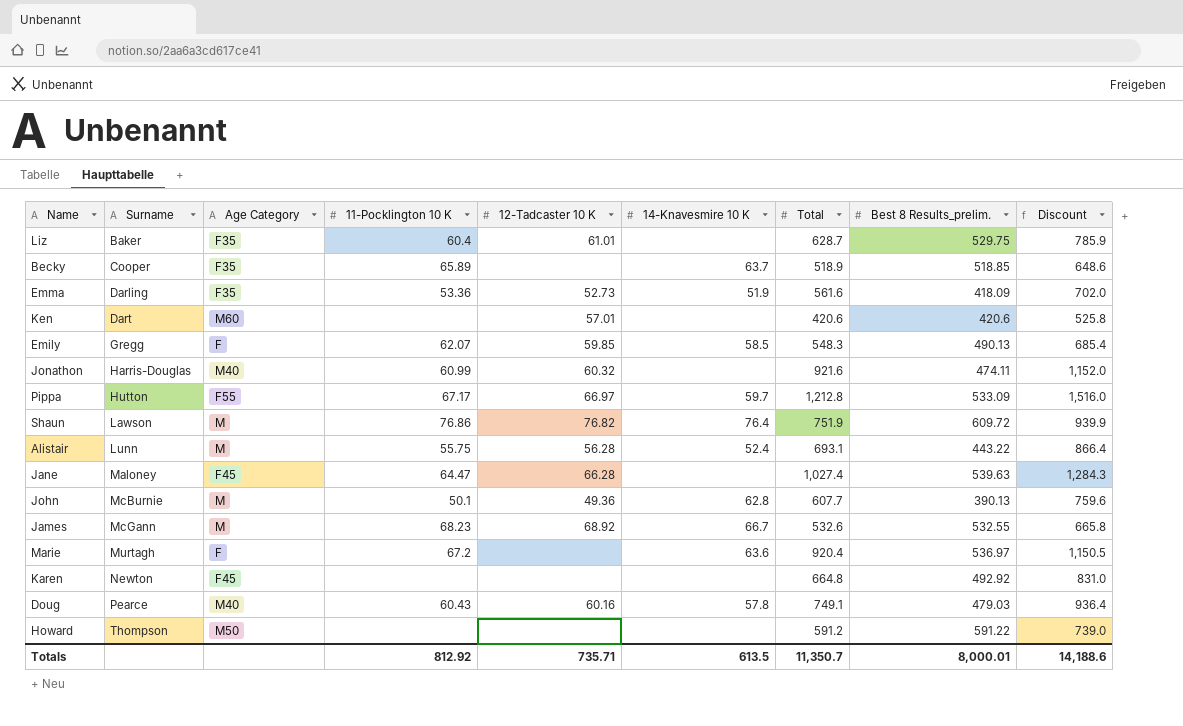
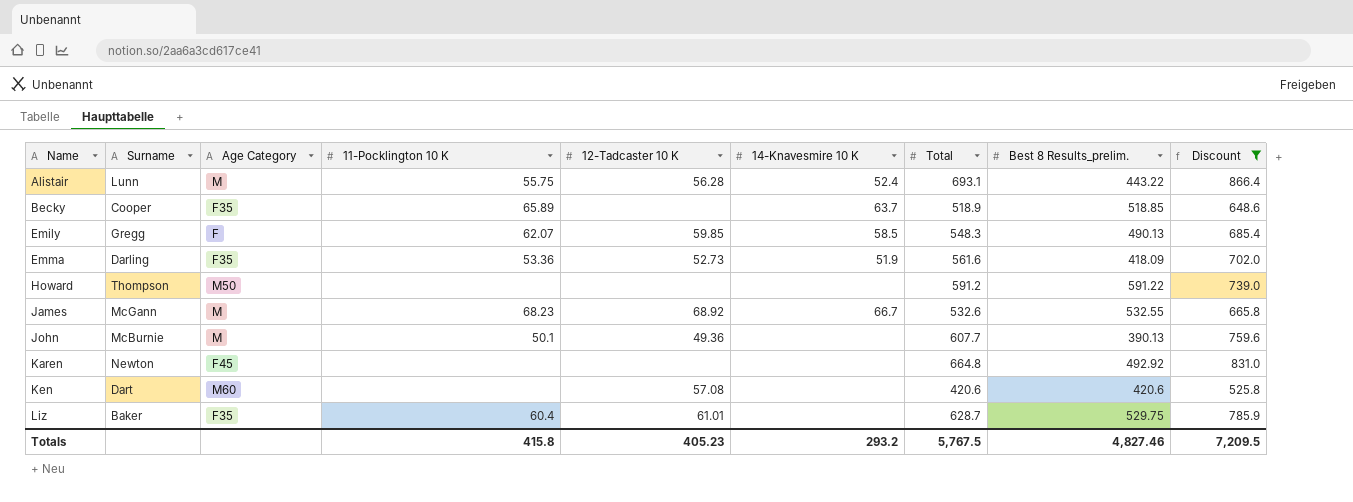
filter: none -> Discount <= 866.4
row order: Surname ascending -> Name ascending
John | 14-Knavesmire 10 K: 62.8 -> none
Ken | 12-Tadcaster 10 K: 57.01 -> 57.08
Totals | 11-Pocklington 10 K: 812.92 -> 415.8
Totals | 12-Tadcaster 10 K: 735.71 -> 405.23
Totals | 14-Knavesmire 10 K: 613.5 -> 293.2
Totals | Total: 11,350.7 -> 5,767.5
Totals | Best 8 Results_prelim.: 8,000.01 -> 4,827.46
Totals | Discount: 14,188.6 -> 7,209.5

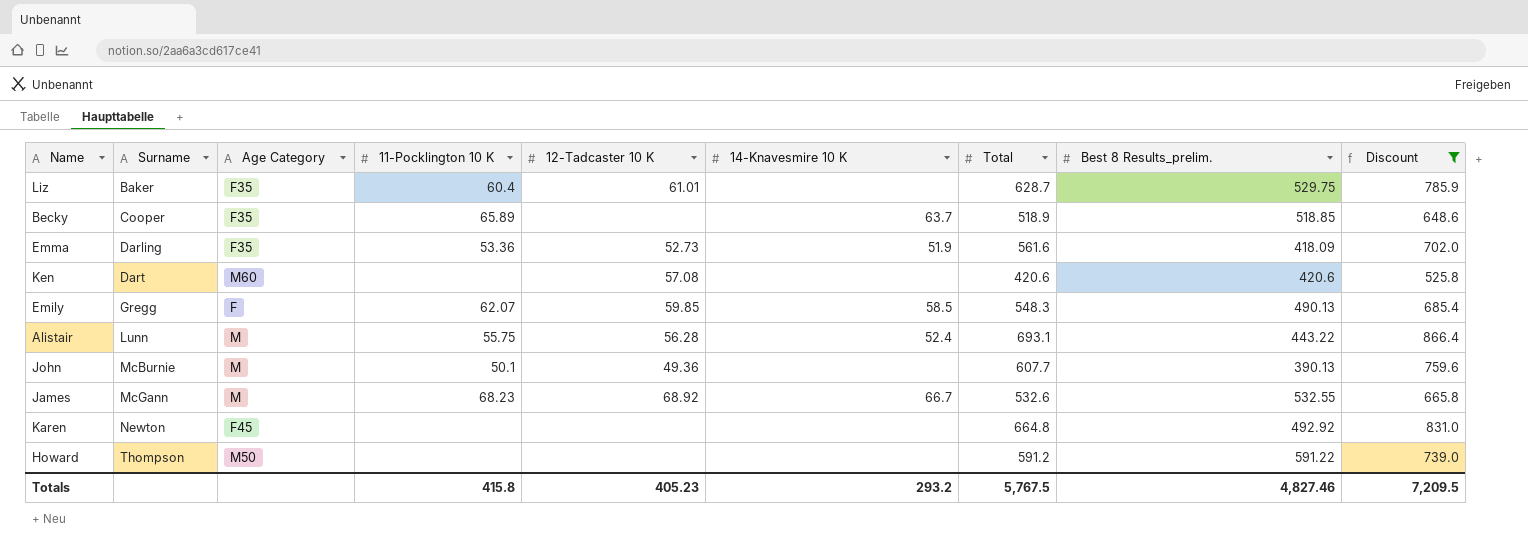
row order: Name ascending -> Surname ascending

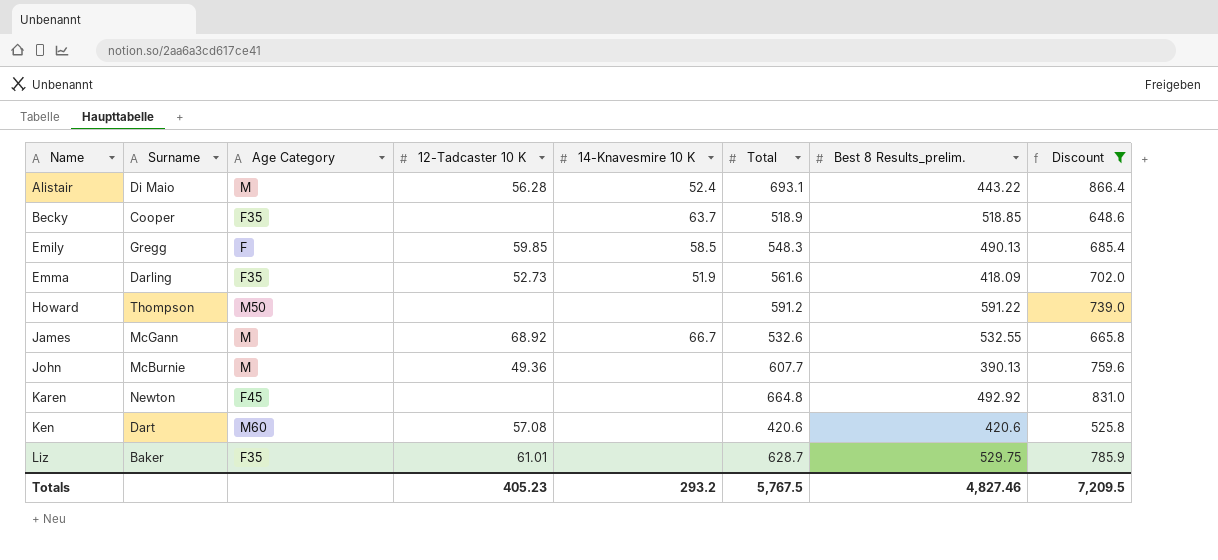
row order: Surname ascending -> Name ascending
column 11-Pocklington 10 K | position: 4 -> none
Alistair | Surname: Lunn -> Di Maio

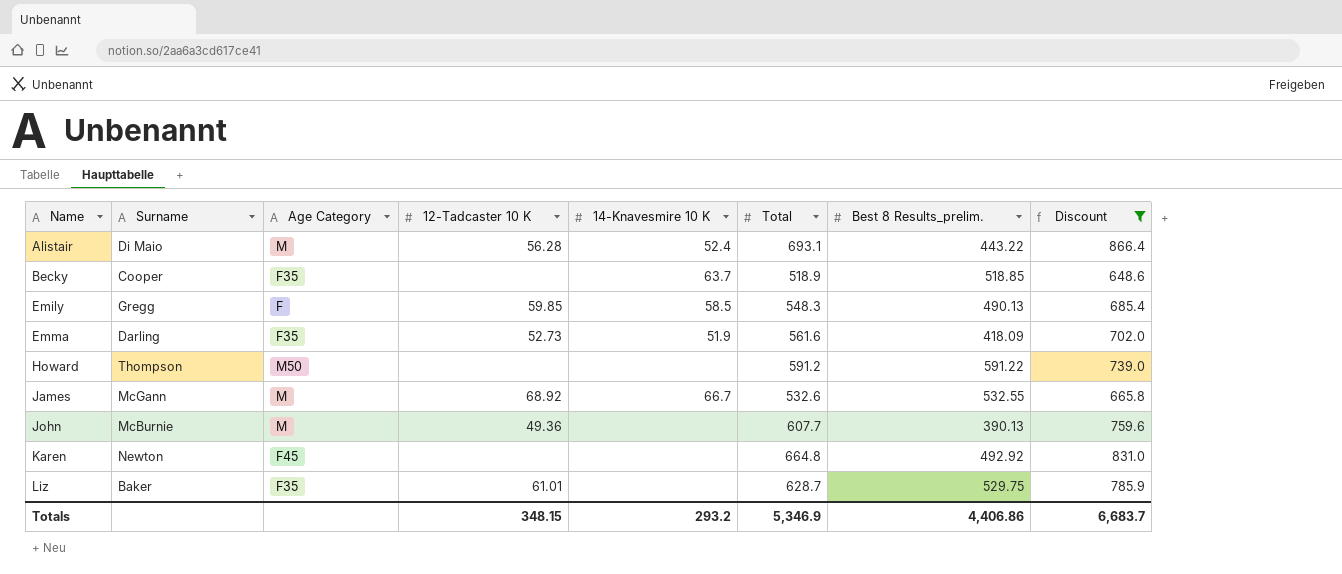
row Ken: Dart | M60 | 57.08 | none | 420.6 | 420.6 | 525.8 -> none
Totals | 12-Tadcaster 10 K: 405.23 -> 348.15
Totals | Total: 5,767.5 -> 5,346.9
Totals | Best 8 Results_prelim.: 4,827.46 -> 4,406.86
Totals | Discount: 7,209.5 -> 6,683.7

